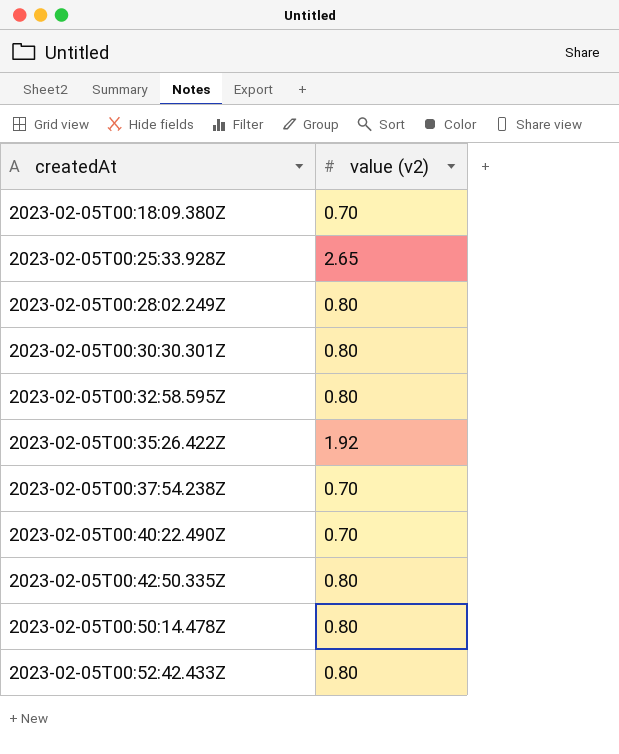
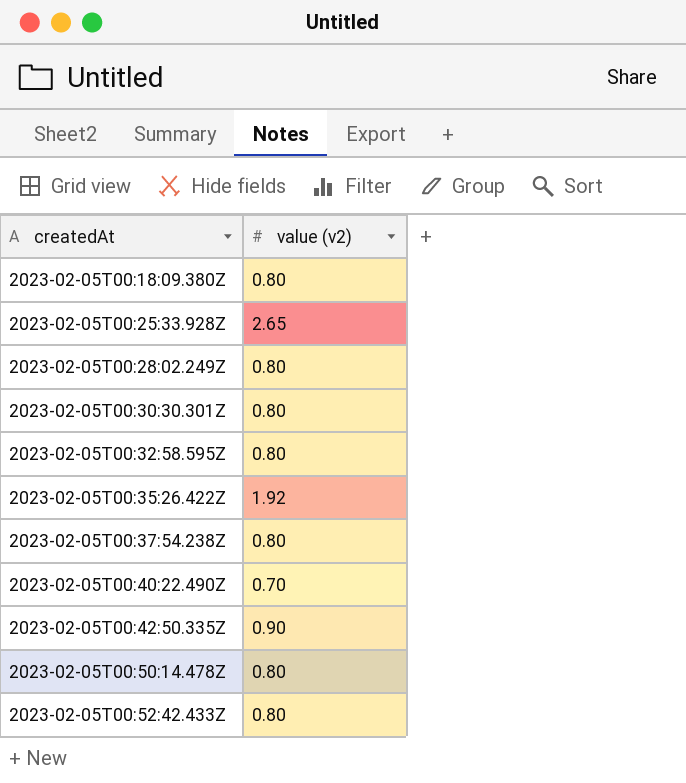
2023-02-05T00:18:09.380Z | value (v2): 0.70 -> 0.80
2023-02-05T00:37:54.238Z | value (v2): 0.70 -> 0.80
2023-02-05T00:42:50.335Z | value (v2): 0.80 -> 0.90

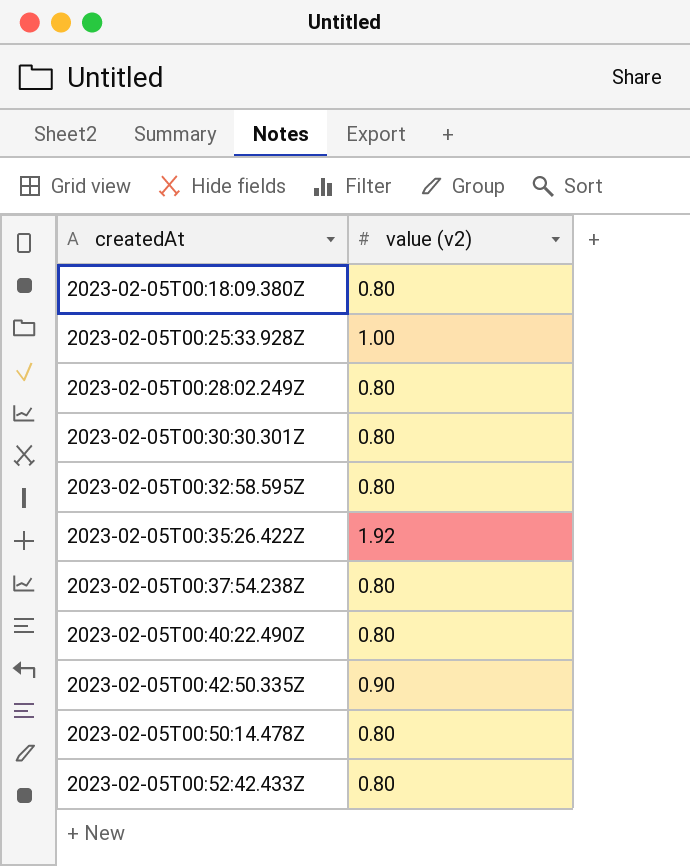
2023-02-05T00:25:33.928Z | value (v2): 2.65 -> 1.00
2023-02-05T00:40:22.490Z | value (v2): 0.70 -> 0.80

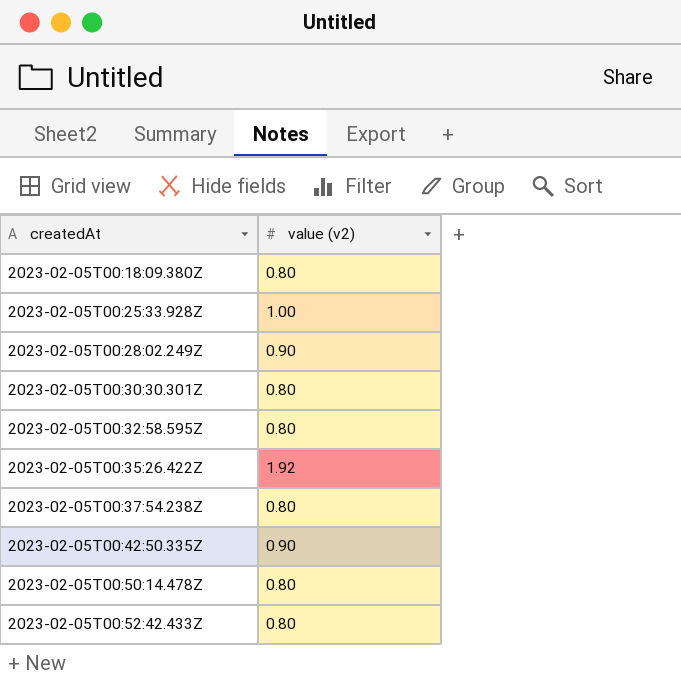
row 2023-02-05T00:40:22.490Z: 0.80 -> none
2023-02-05T00:28:02.249Z | value (v2): 0.80 -> 0.90

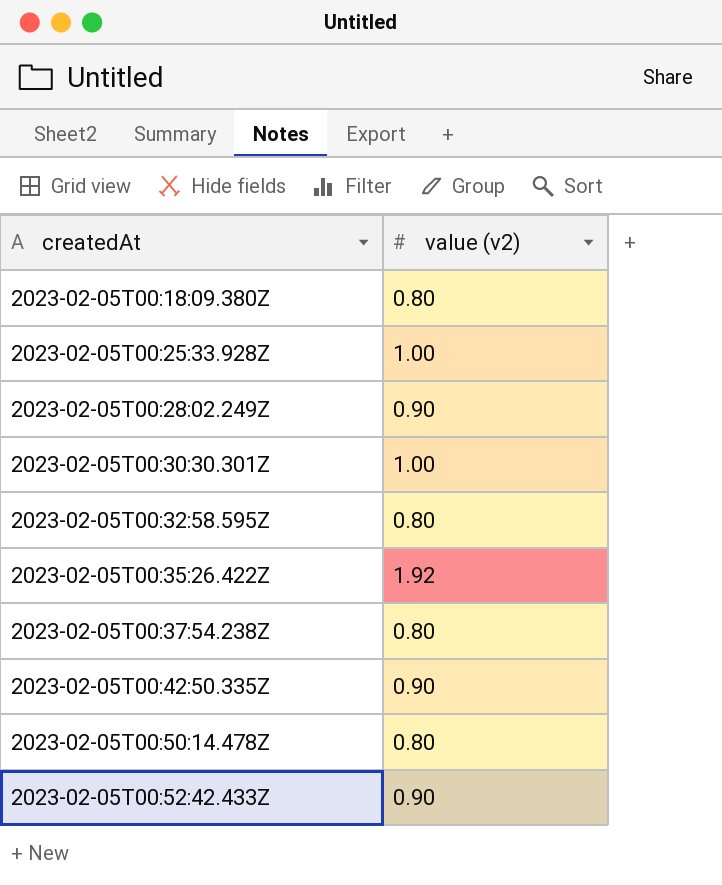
2023-02-05T00:30:30.301Z | value (v2): 0.80 -> 1.00
2023-02-05T00:52:42.433Z | value (v2): 0.80 -> 0.90

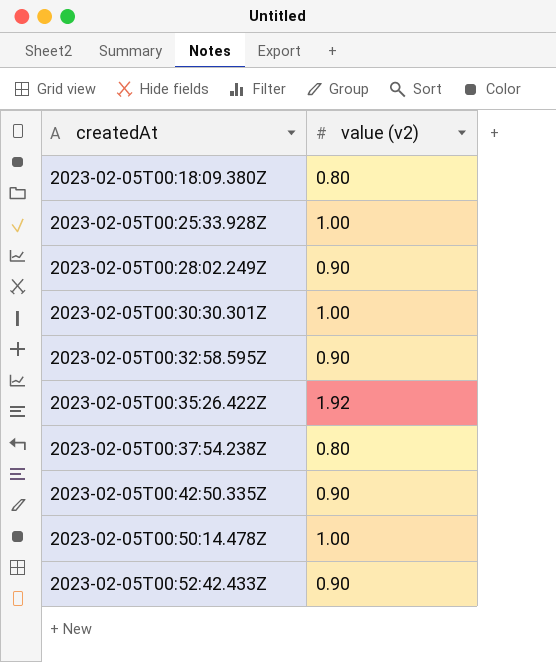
2023-02-05T00:32:58.595Z | value (v2): 0.80 -> 0.90
2023-02-05T00:50:14.478Z | value (v2): 0.80 -> 1.00

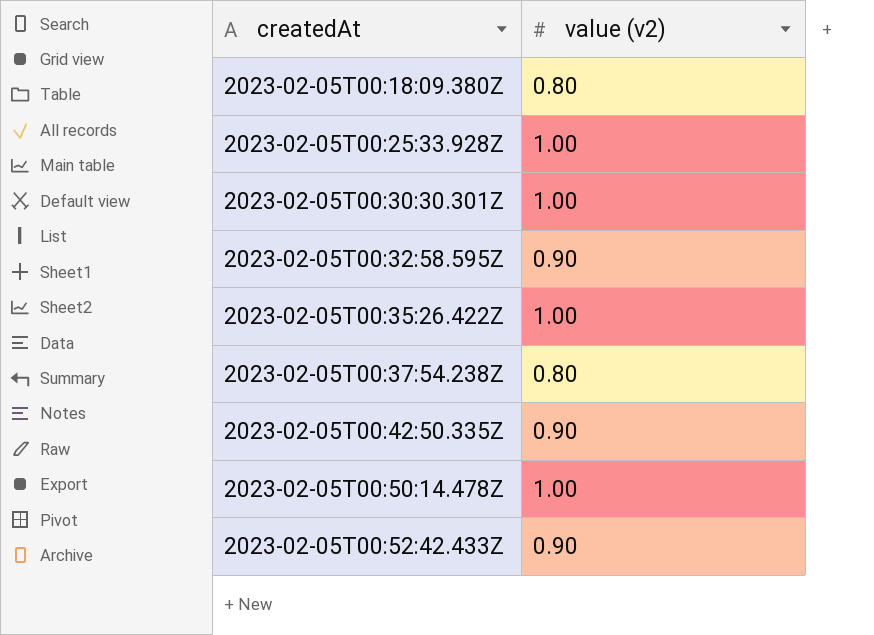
row 2023-02-05T00:28:02.249Z: 0.90 -> none
2023-02-05T00:35:26.422Z | value (v2): 1.92 -> 1.00

